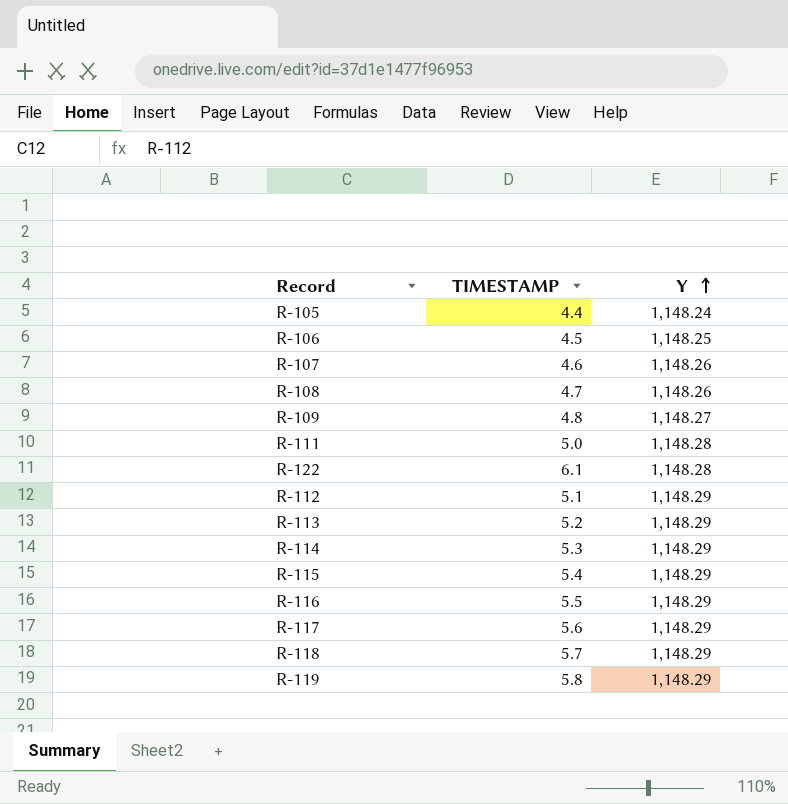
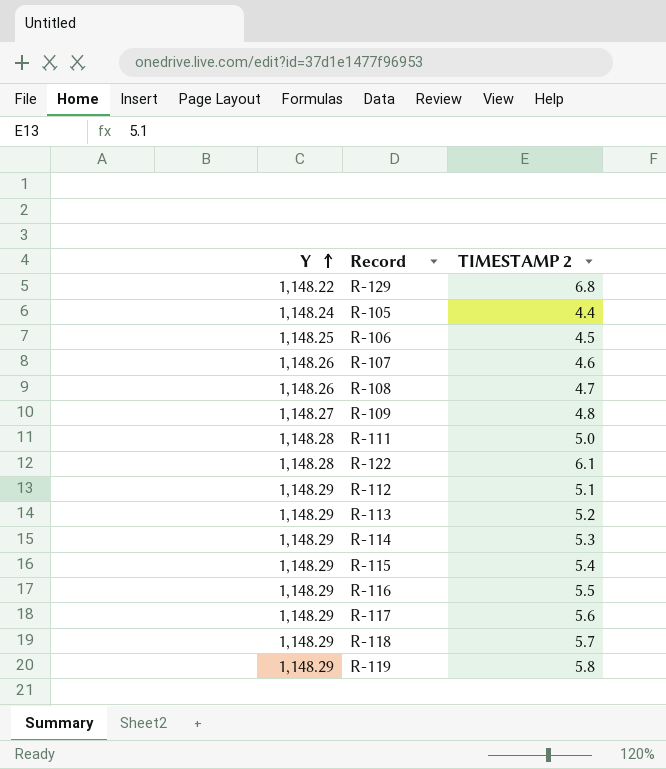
column Y | position: 3 -> 1
column name: TIMESTAMP -> TIMESTAMP 2
row R-129: none -> 1,148.22 | 6.8

